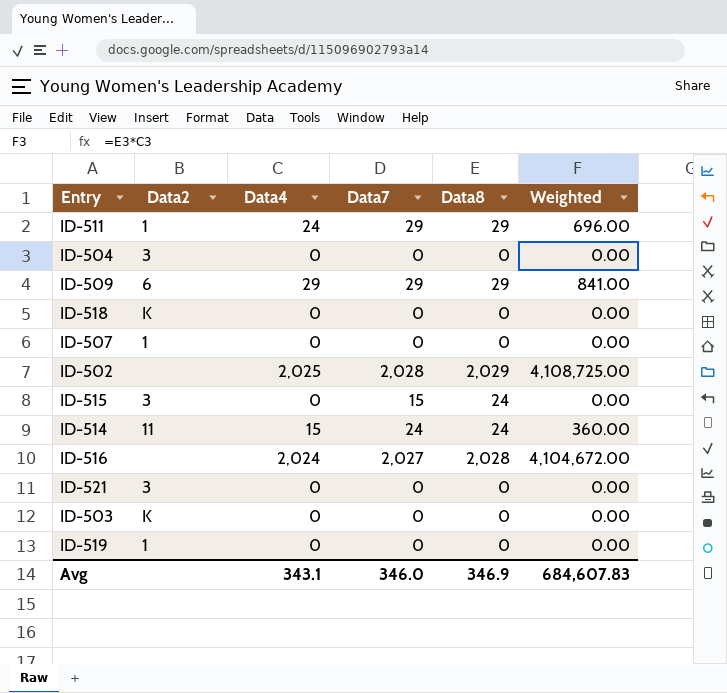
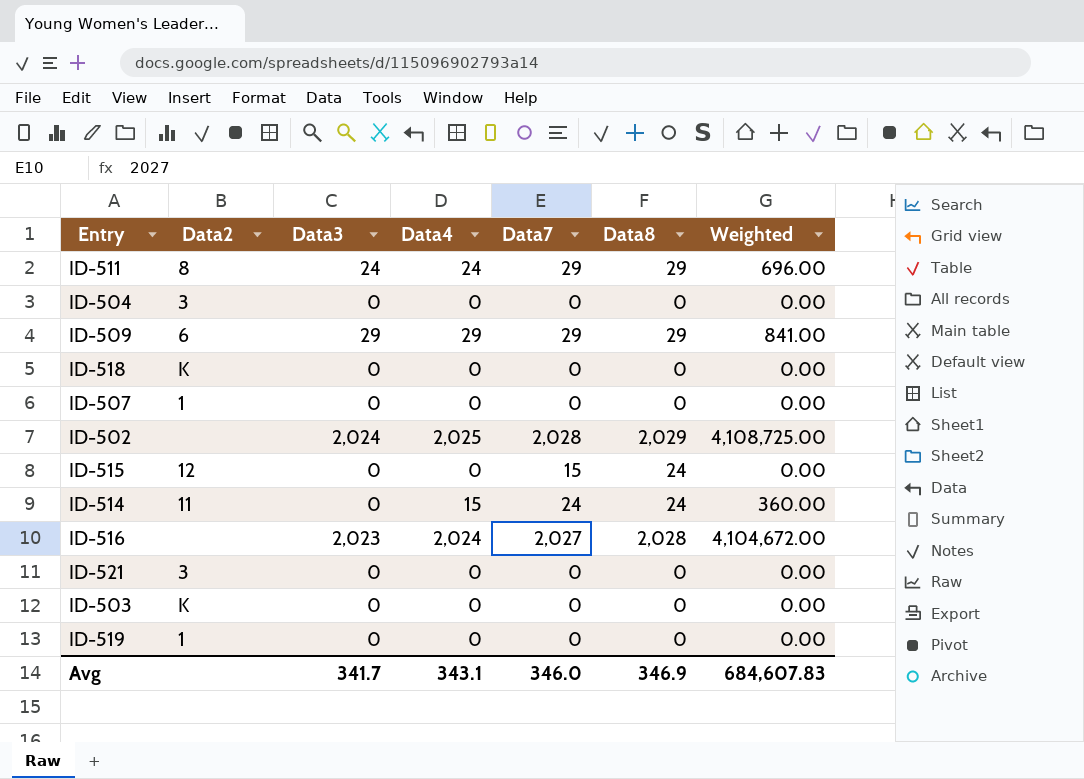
column Data3 | position: none -> 3
ID-511 | Data2: 1 -> 8
ID-515 | Data2: 3 -> 12

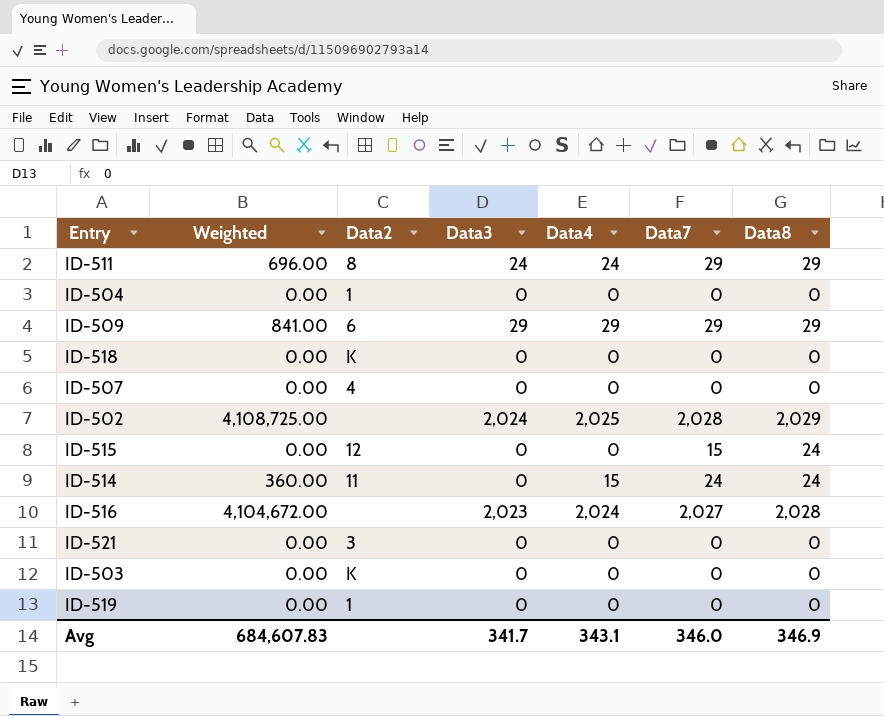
column Weighted | position: 7 -> 2
ID-504 | Data2: 3 -> 1
ID-507 | Data2: 1 -> 4

